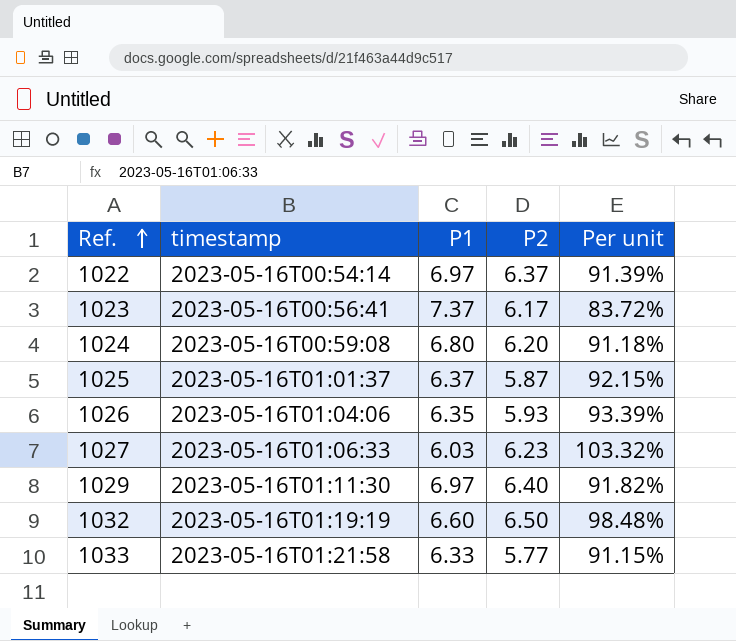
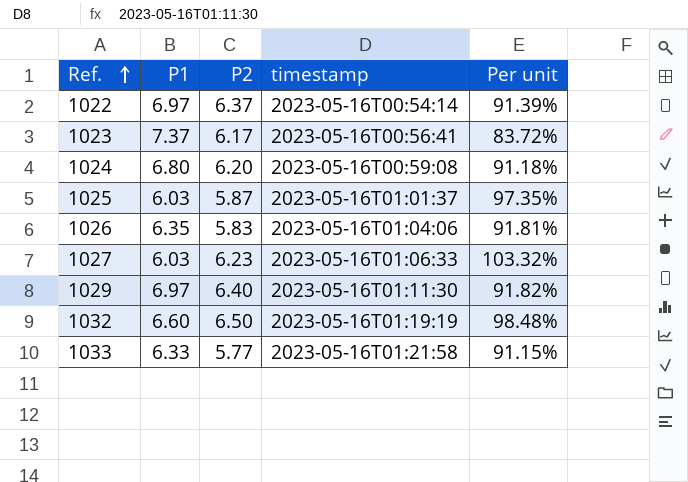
column timestamp | position: 2 -> 4
1025 | P1: 6.37 -> 6.03
1025 | Per unit: 92.15% -> 97.35%
1026 | P2: 5.93 -> 5.83
1026 | Per unit: 93.39% -> 91.81%

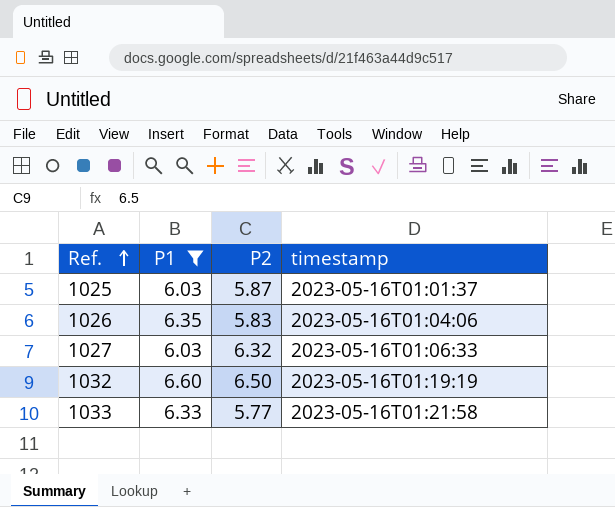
filter: none -> P1 <= 6.60
column Per unit | formula: [P2] / [P1] -> none
1027 | P2: 6.23 -> 6.32

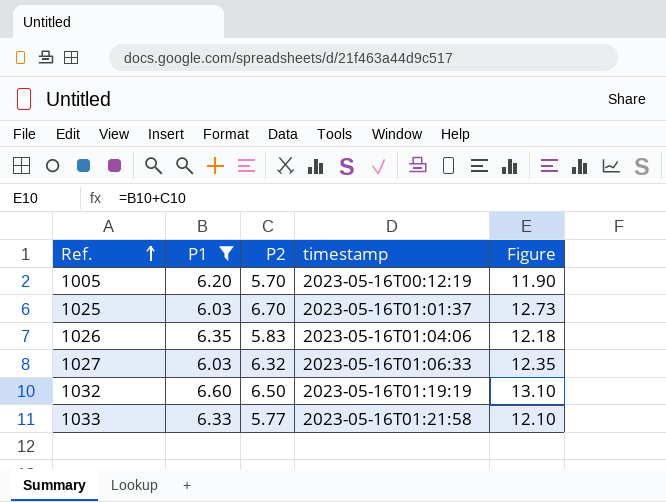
column Figure | formula: none -> [P1] + [P2]
row 1005: none -> 6.20 | 5.70 | 2023-05-16T00:12:19 | 11.90
1025 | P2: 5.87 -> 6.70

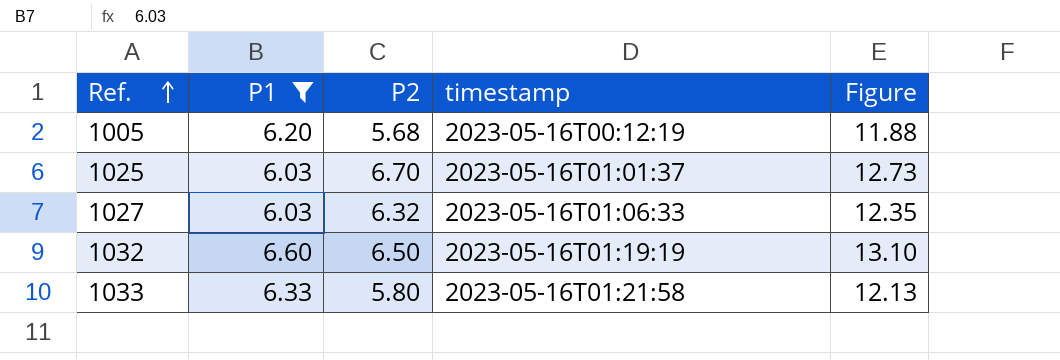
row 1026: 6.35 | 5.83 | 2023-05-16T01:04:06 | 12.18 -> none
1005 | P2: 5.70 -> 5.68
1005 | Figure: 11.90 -> 11.88
1033 | P2: 5.77 -> 5.80
1033 | Figure: 12.10 -> 12.13

